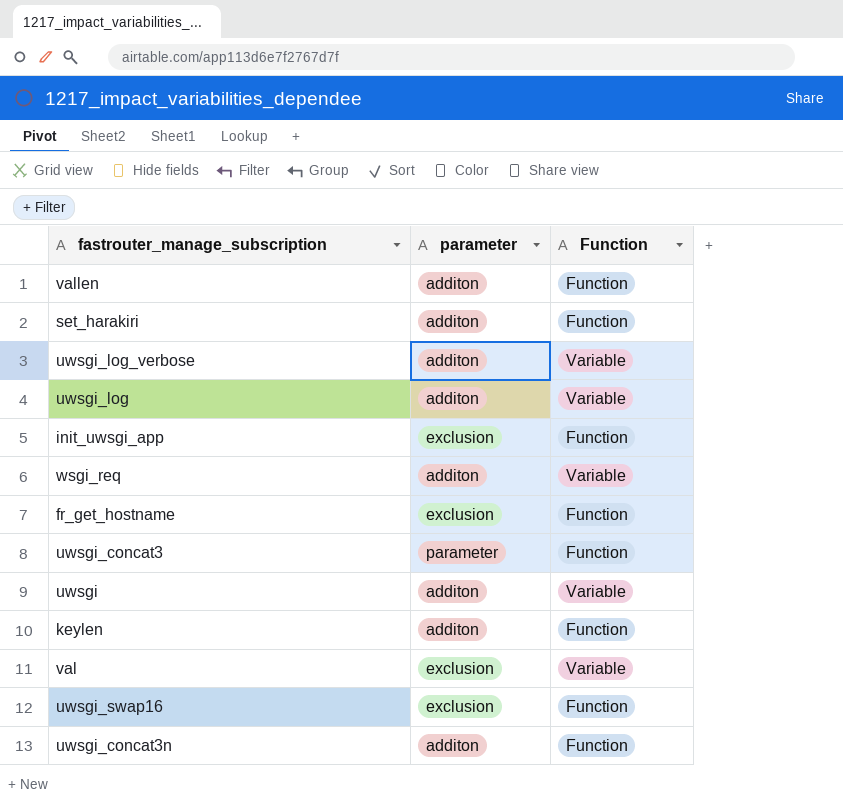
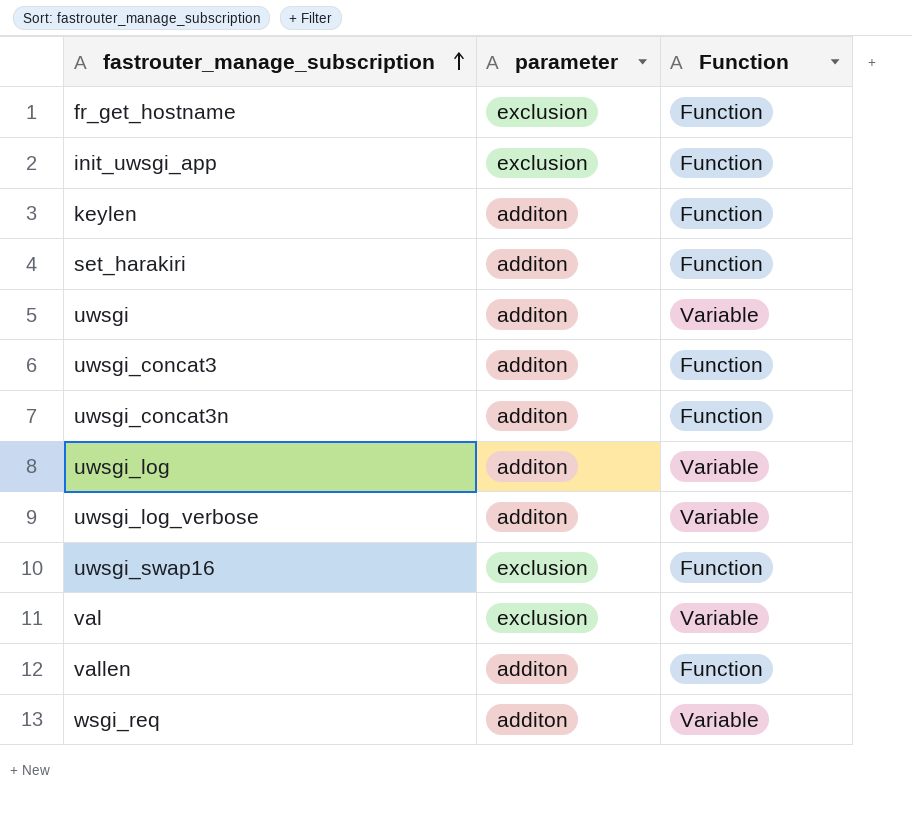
row order: none -> fastrouter_manage_subscription ascending
uwsgi_concat3 | parameter: parameter -> additon

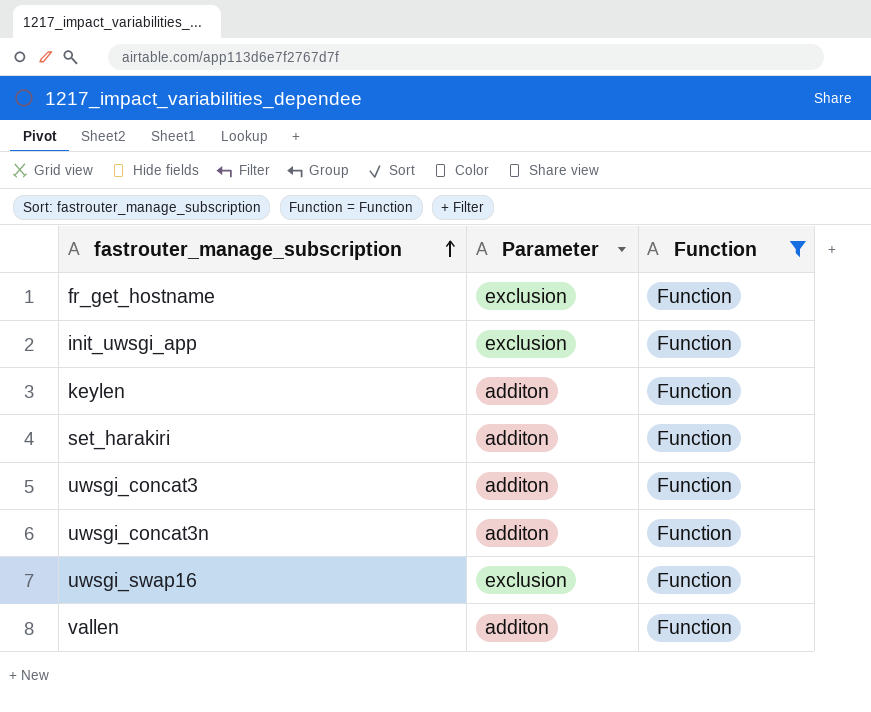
filter: none -> Function = Function
column name: parameter -> Parameter

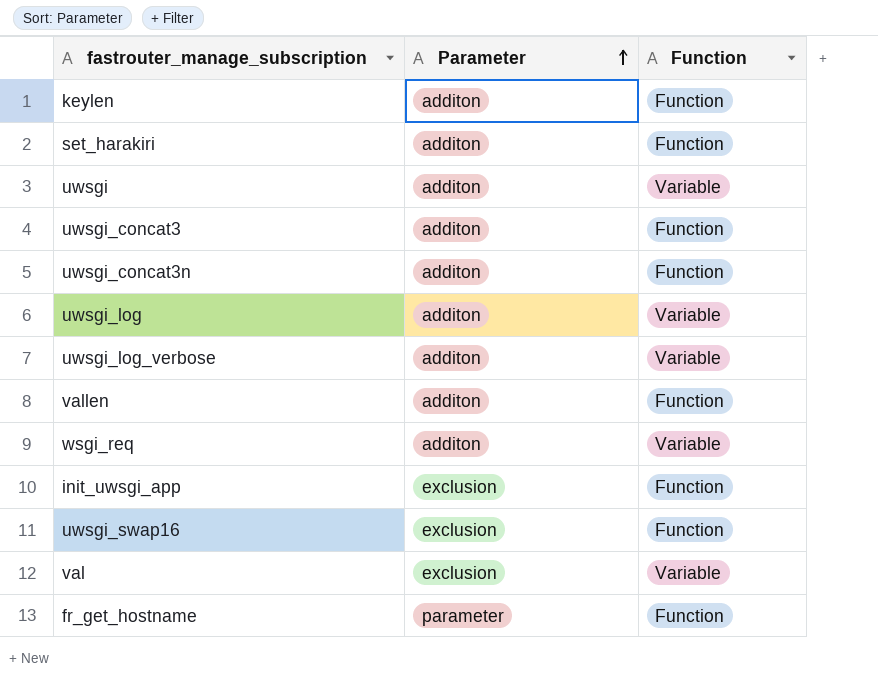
filter: Function = Function -> none
row order: fastrouter_manage_subscription ascending -> Parameter ascending
fr_get_hostname | Parameter: exclusion -> parameter

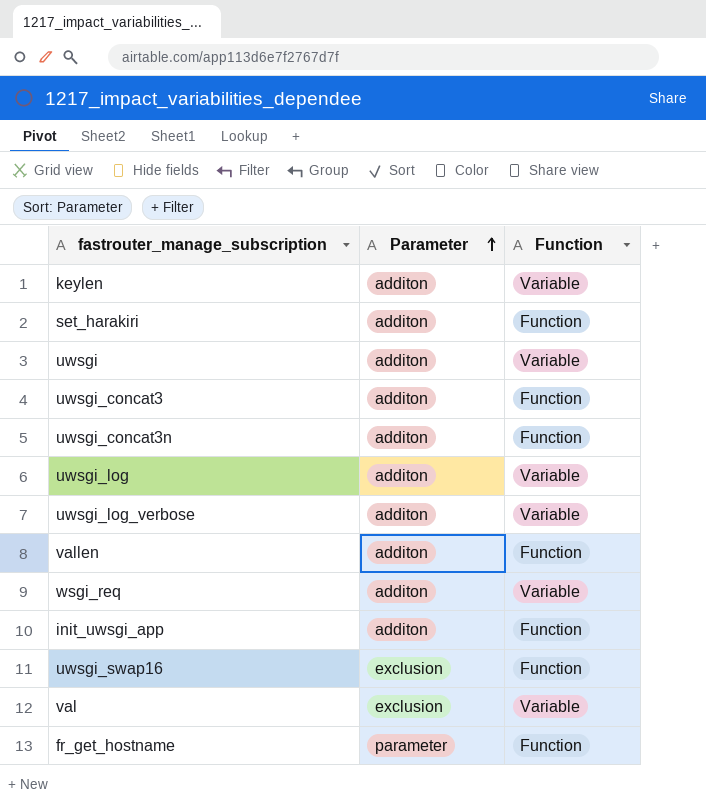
keylen | Function: Function -> Variable
init_uwsgi_app | Parameter: exclusion -> additon

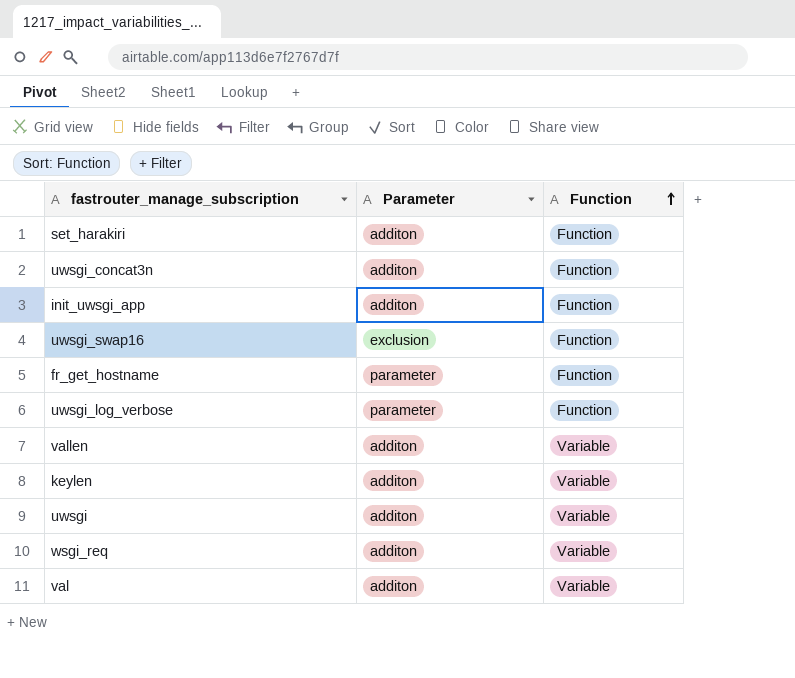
row order: Parameter ascending -> Function ascending
row uwsgi_concat3: additon | Function -> none
row uwsgi_log: additon | Variable -> none
uwsgi_log_verbose | Parameter: additon -> parameter
uwsgi_log_verbose | Function: Variable -> Function
vallen | Function: Function -> Variable
val | Parameter: exclusion -> additon

